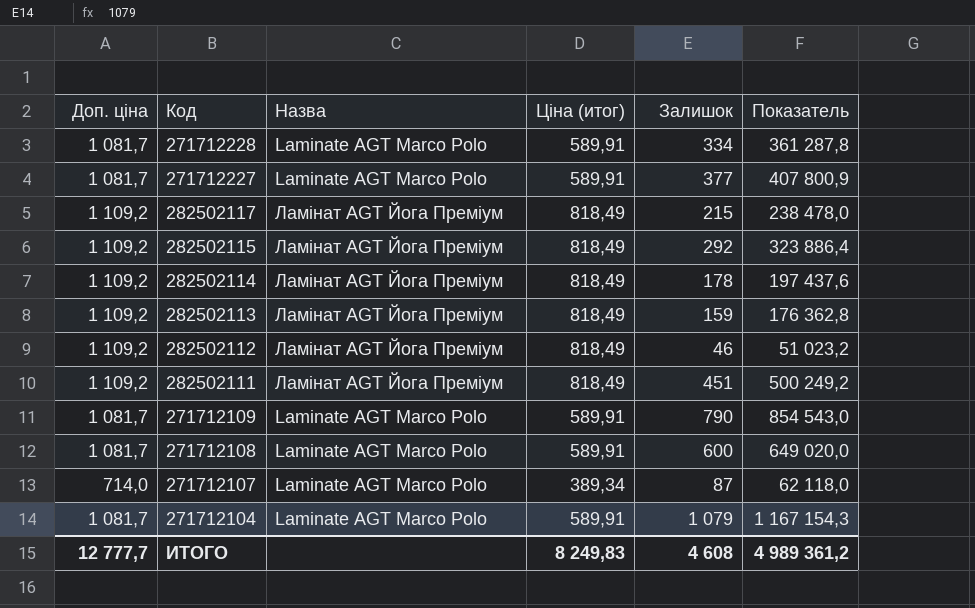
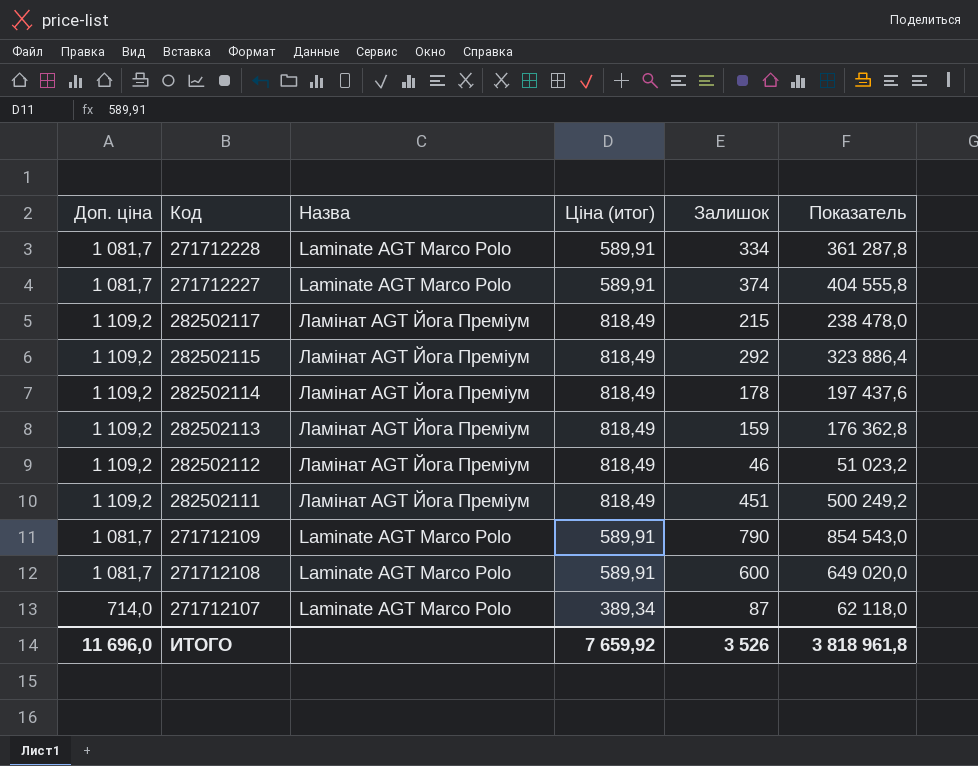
row 271712104: 1 081,7 | Laminate AGT Marco Polo | 589,91 | 1 079 | 1 167 154,3 -> none
271712227 | Залишок: 377 -> 374
271712227 | Показатель: 407 800,9 -> 404 555,8
ИТОГО | Доп. ціна: 12 777,7 -> 11 696,0
ИТОГО | Ціна (итог): 8 249,83 -> 7 659,92
ИТОГО | Залишок: 4 608 -> 3 526
ИТОГО | Показатель: 4 989 361,2 -> 3 818 961,8

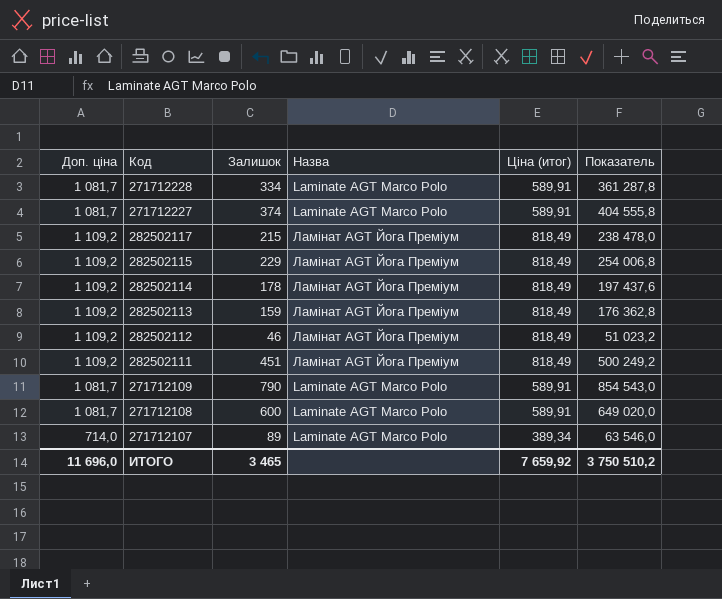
column Залишок | position: 5 -> 3
282502115 | Залишок: 292 -> 229
282502115 | Показатель: 323 886,4 -> 254 006,8
271712107 | Залишок: 87 -> 89
271712107 | Показатель: 62 118,0 -> 63 546,0
ИТОГО | Залишок: 3 526 -> 3 465
ИТОГО | Показатель: 3 818 961,8 -> 3 750 510,2

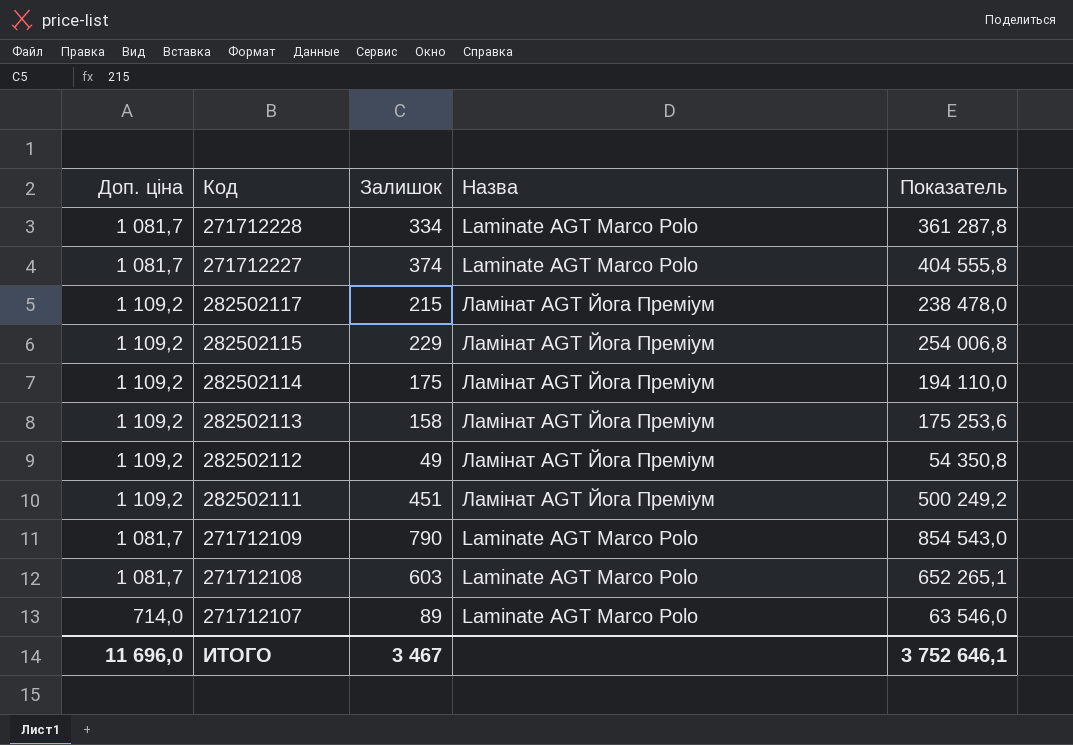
column Ціна (итог) | position: 5 -> none
282502114 | Залишок: 178 -> 175
282502114 | Показатель: 197 437,6 -> 194 110,0
282502113 | Залишок: 159 -> 158
282502113 | Показатель: 176 362,8 -> 175 253,6
282502112 | Залишок: 46 -> 49
282502112 | Показатель: 51 023,2 -> 54 350,8
271712108 | Залишок: 600 -> 603
271712108 | Показатель: 649 020,0 -> 652 265,1
ИТОГО | Залишок: 3 465 -> 3 467
ИТОГО | Показатель: 3 750 510,2 -> 3 752 646,1

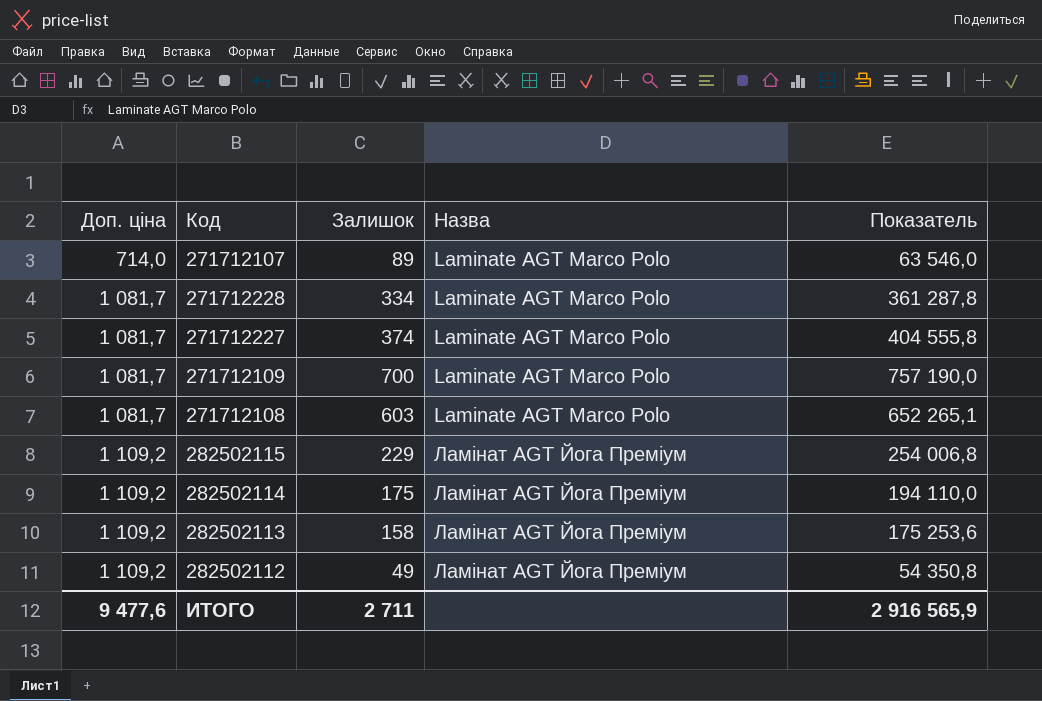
row order: none -> Доп. ціна ascending
row 282502117: 1 109,2 | 215 | Ламінат AGT Йога Преміум | 238 478,0 -> none
row 282502111: 1 109,2 | 451 | Ламінат AGT Йога Преміум | 500 249,2 -> none
271712109 | Залишок: 790 -> 700
271712109 | Показатель: 854 543,0 -> 757 190,0
ИТОГО | Доп. ціна: 11 696,0 -> 9 477,6
ИТОГО | Залишок: 3 467 -> 2 711
ИТОГО | Показатель: 3 752 646,1 -> 2 916 565,9

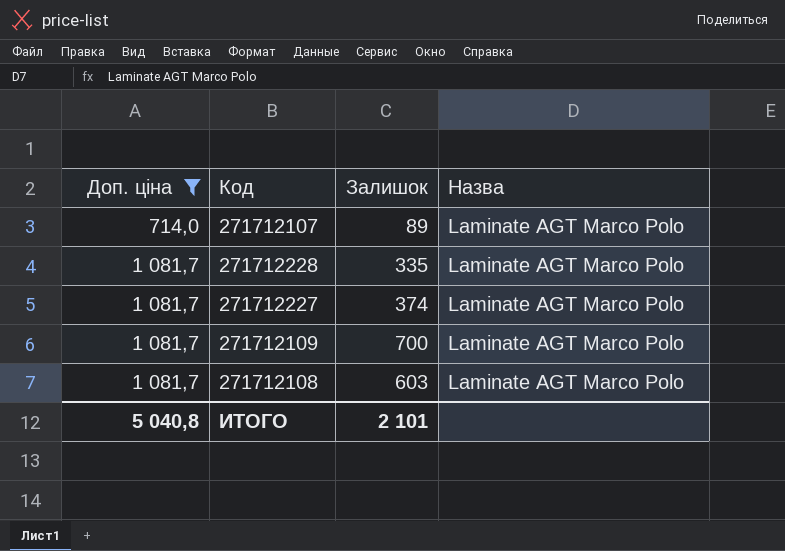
filter: none -> Доп. ціна != 1 109,2
column Показатель | formula: [Доп. ціна] * [Залишок] -> none
271712228 | Залишок: 334 -> 335
ИТОГО | Доп. ціна: 9 477,6 -> 5 040,8
ИТОГО | Залишок: 2 711 -> 2 101

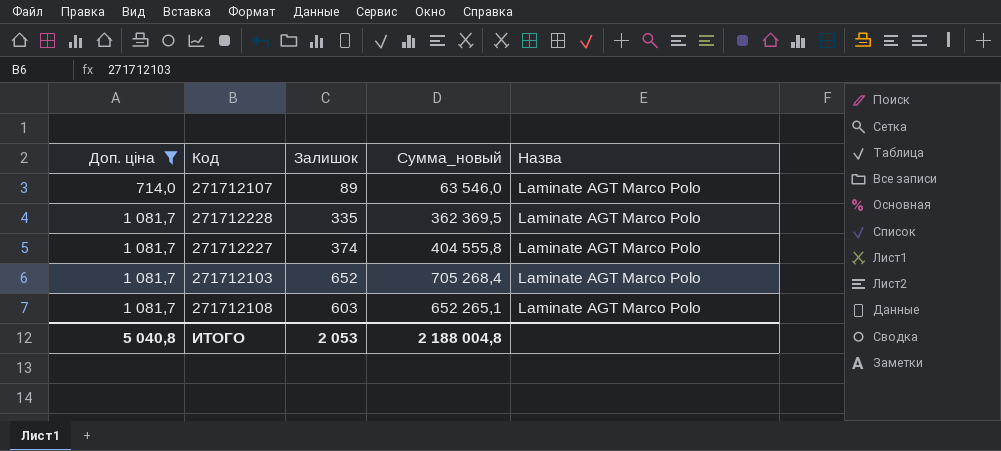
column Сумма_новый | formula: none -> [Доп. ціна] * [Залишок]
row 271712109: 1 081,7 | 700 | Laminate AGT Marco Polo -> none
row 271712103: none -> 1 081,7 | 652 | 705 268,4 | Laminate AGT Marco Polo
ИТОГО | Залишок: 2 101 -> 2 053

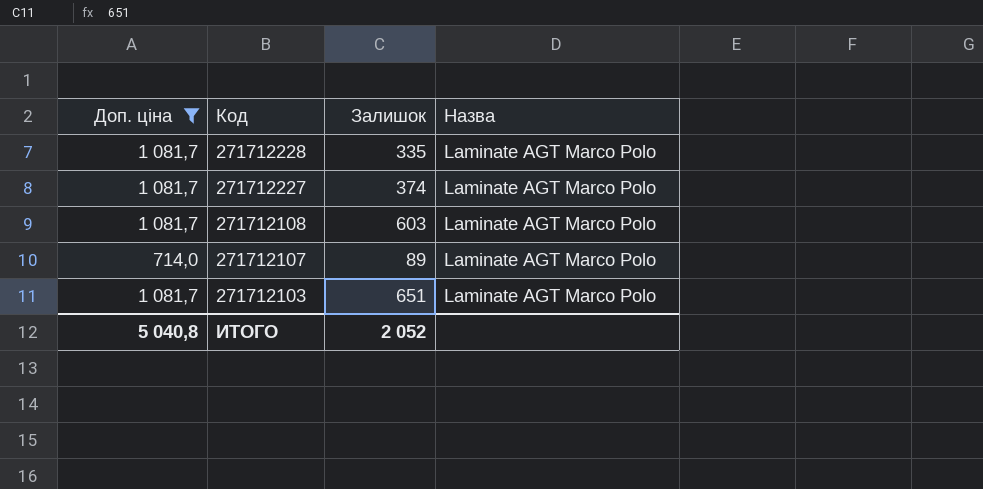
row order: Доп. ціна ascending -> Код descending
column Сумма_новый | formula: [Доп. ціна] * [Залишок] -> none
271712103 | Залишок: 652 -> 651
ИТОГО | Залишок: 2 053 -> 2 052

